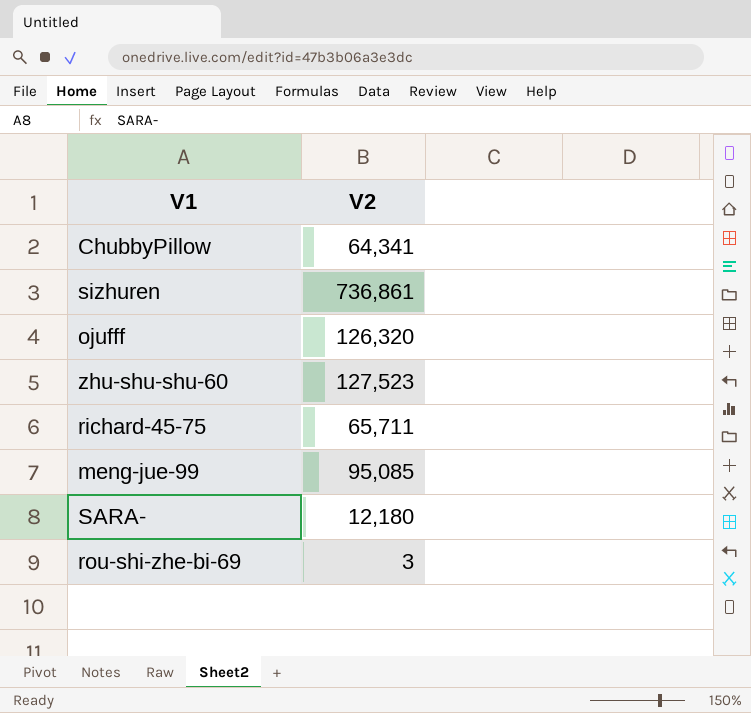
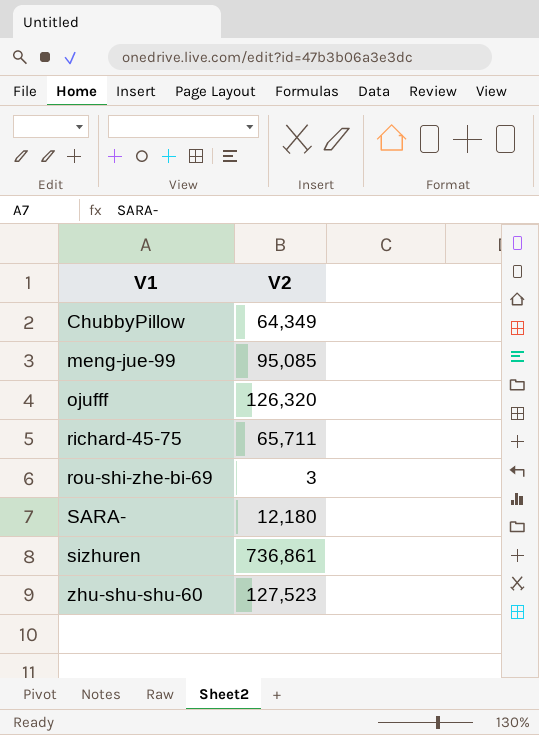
row order: none -> V1 ascending
ChubbyPillow | V2: 64,341 -> 64,349

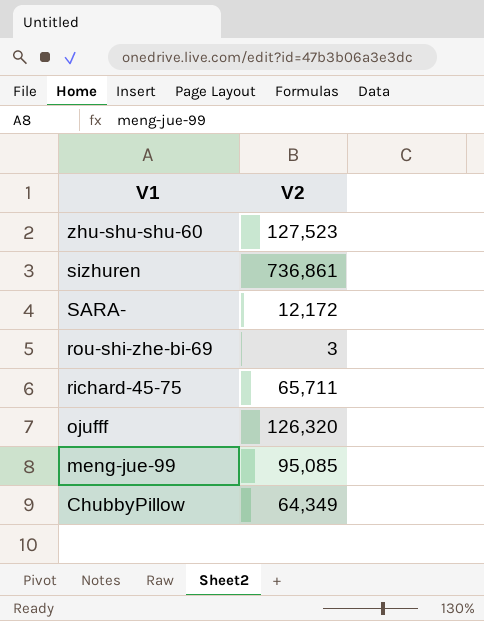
row order: V1 ascending -> V1 descending
SARA- | V2: 12,180 -> 12,172

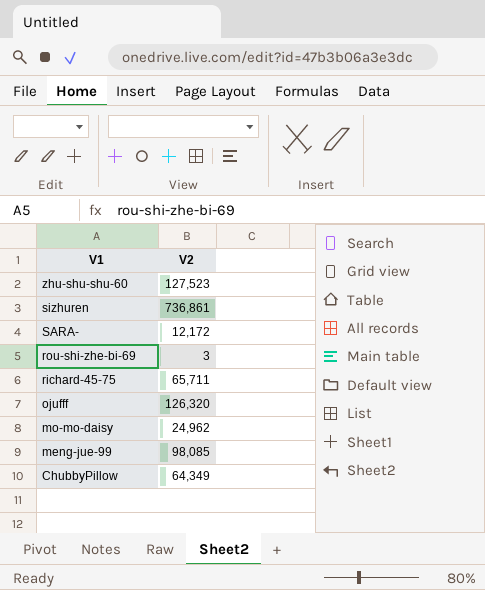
row mo-mo-daisy: none -> 24,962
meng-jue-99 | V2: 95,085 -> 98,085

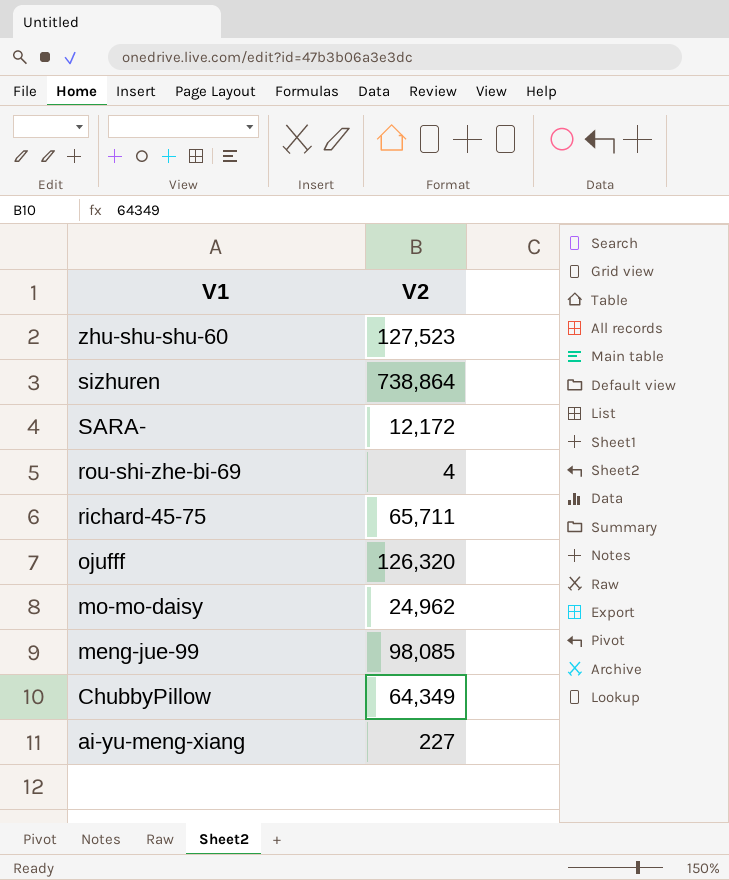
sizhuren | V2: 736,861 -> 738,864
rou-shi-zhe-bi-69 | V2: 3 -> 4
row ai-yu-meng-xiang: none -> 227

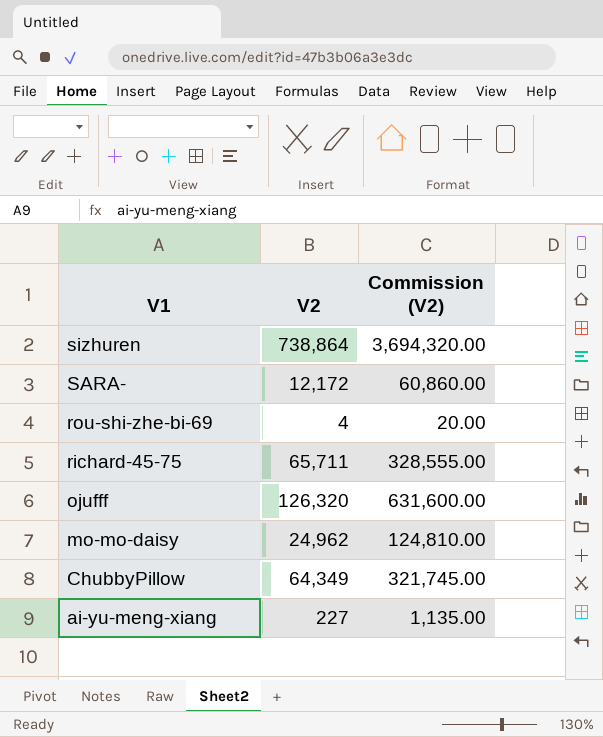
column Commission (V2) | formula: none -> [V2] * 5
row zhu-shu-shu-60: 127,523 -> none
row meng-jue-99: 98,085 -> none

